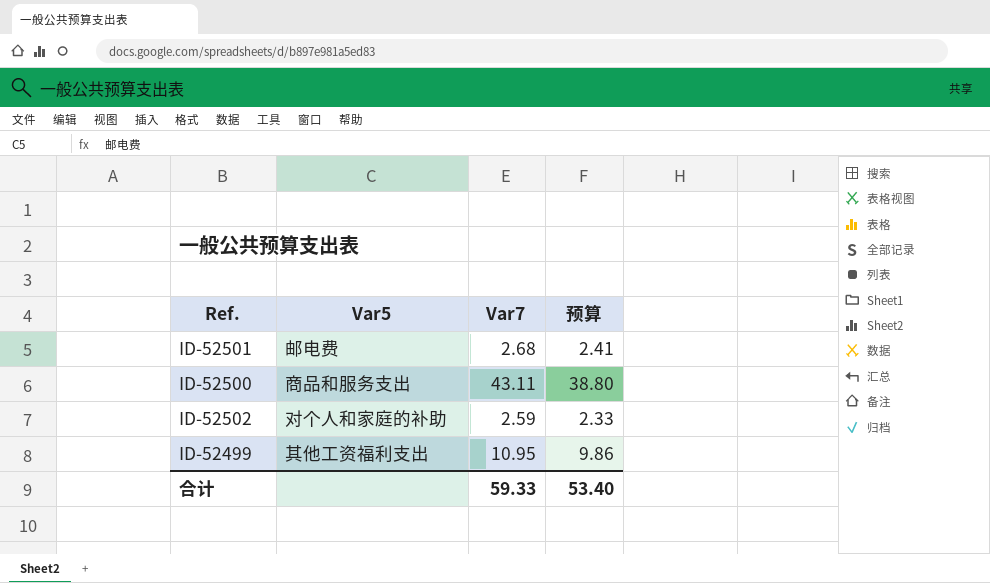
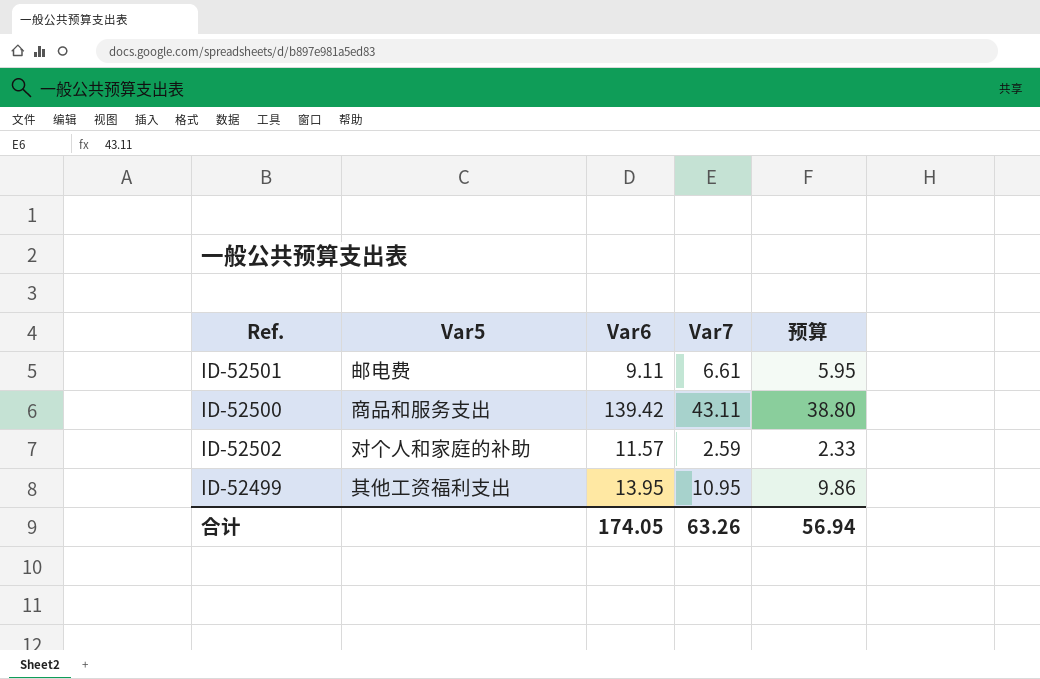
column Var6 | position: none -> 3
ID-52501 | Var7: 2.68 -> 6.61
ID-52501 | 预算: 2.41 -> 5.95
合计 | Var7: 59.33 -> 63.26
合计 | 预算: 53.40 -> 56.94

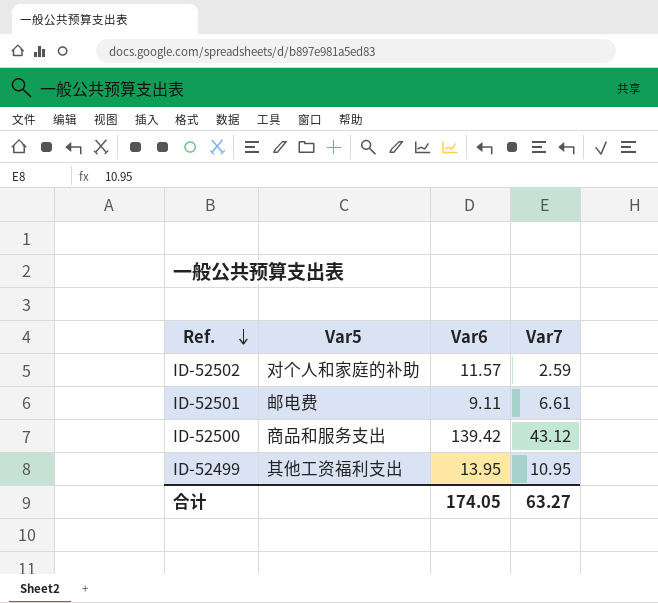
row order: none -> Ref. descending
column 预算 | formula: [Var7] * 0.9 -> none
ID-52500 | Var7: 43.11 -> 43.12
合计 | Var7: 63.26 -> 63.27

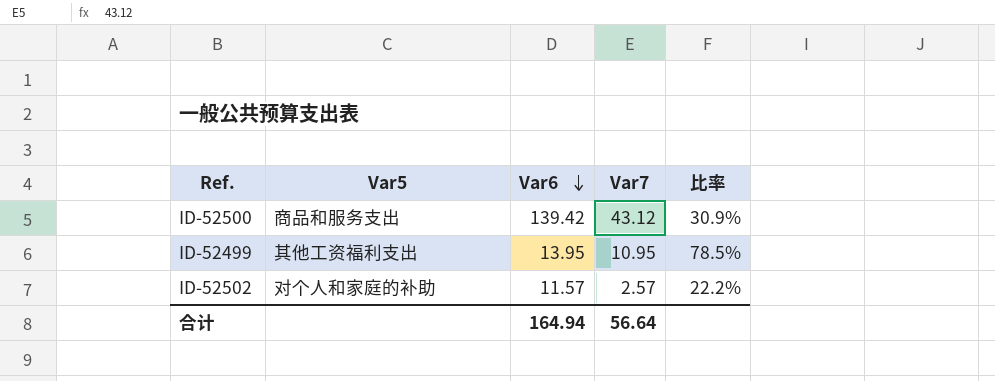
row order: Ref. descending -> Var6 descending
column 比率 | formula: none -> [Var7] / [Var6]
row ID-52501: 邮电费 | 9.11 | 6.61 -> none
ID-52502 | Var7: 2.59 -> 2.57
合计 | Var6: 174.05 -> 164.94
合计 | Var7: 63.27 -> 56.64

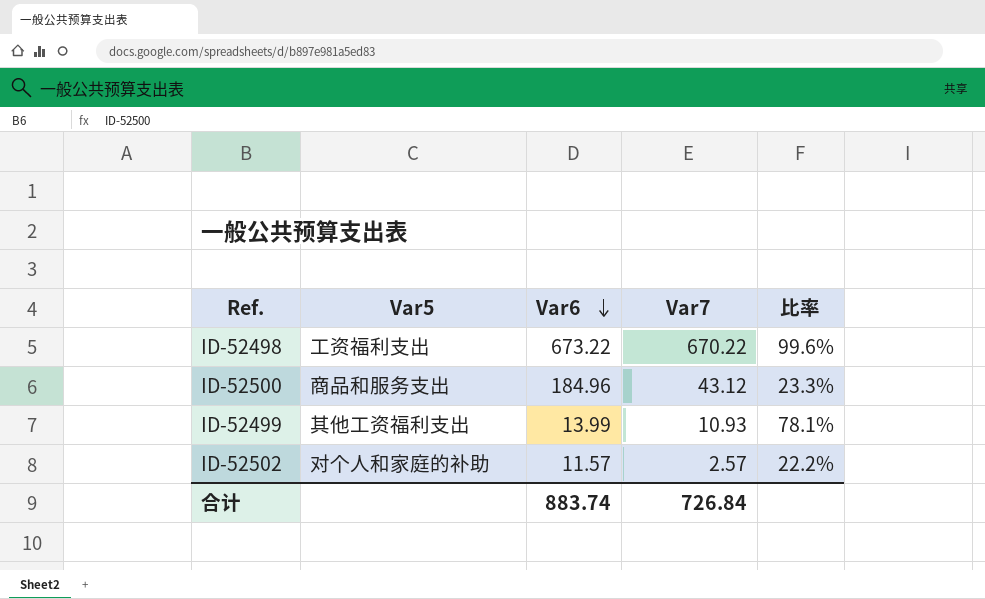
row ID-52498: none -> 工资福利支出 | 673.22 | 670.22 | 99.6%
ID-52500 | Var6: 139.42 -> 184.96
ID-52500 | 比率: 30.9% -> 23.3%
ID-52499 | Var6: 13.95 -> 13.99
ID-52499 | Var7: 10.95 -> 10.93
ID-52499 | 比率: 78.5% -> 78.1%
合计 | Var6: 164.94 -> 883.74
合计 | Var7: 56.64 -> 726.84

